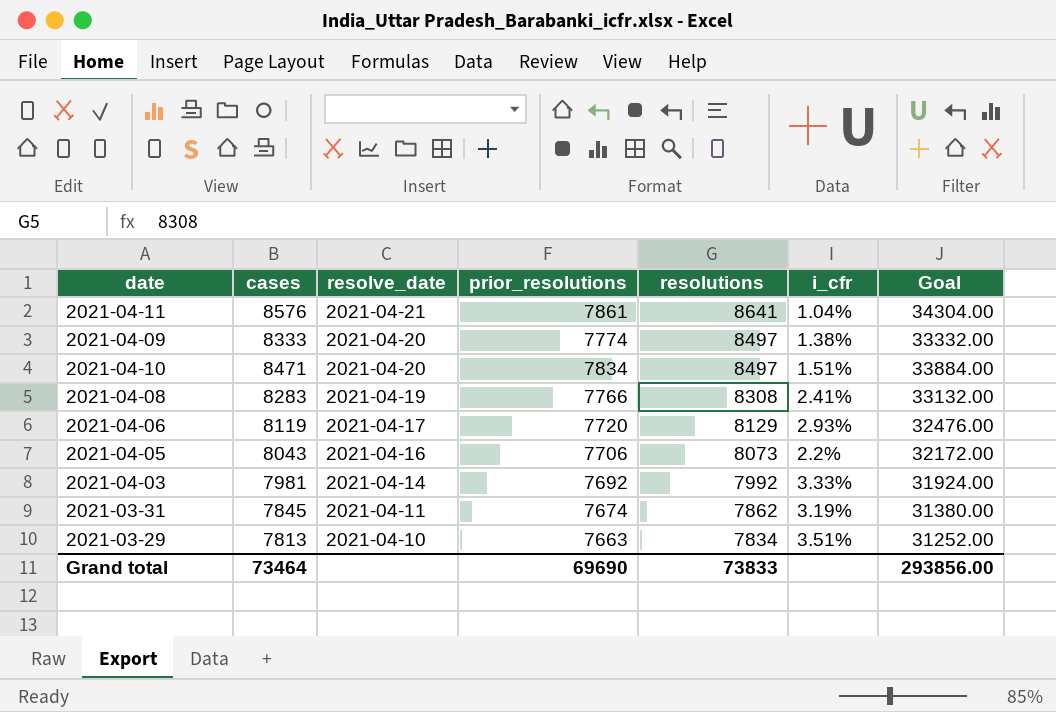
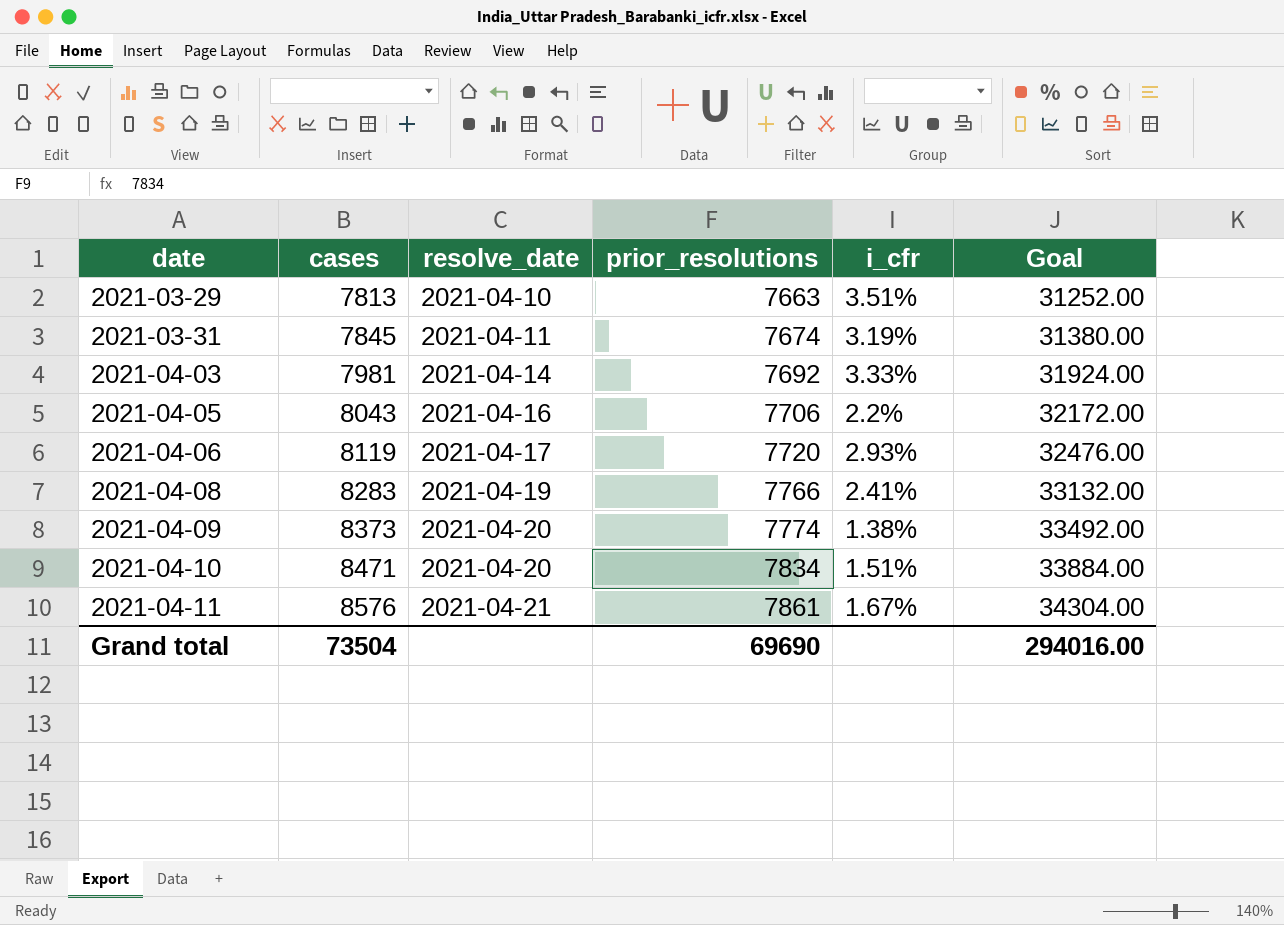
row order: resolve_date descending -> date ascending
column resolutions | position: 5 -> none
2021-04-09 | cases: 8333 -> 8373
2021-04-09 | Goal: 33332.00 -> 33492.00
2021-04-11 | i_cfr: 1.04% -> 1.67%
Grand total | cases: 73464 -> 73504
Grand total | Goal: 293856.00 -> 294016.00

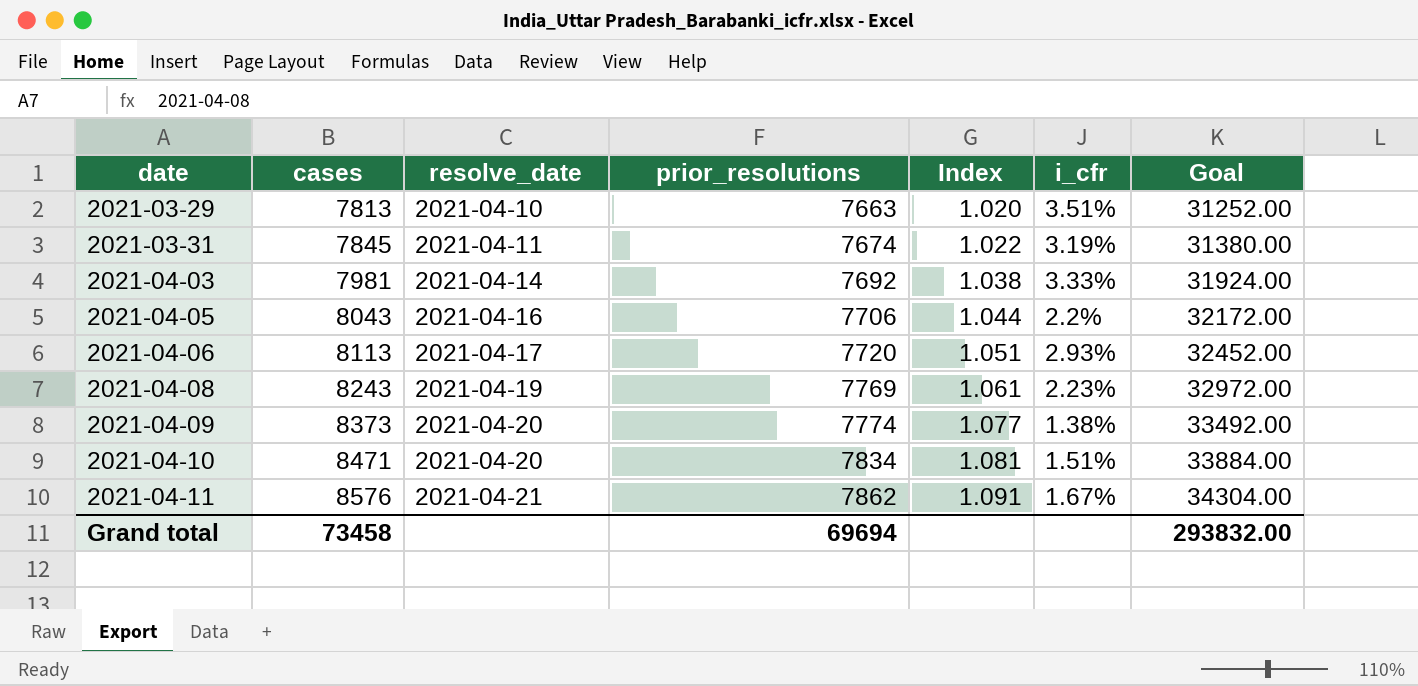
column Index | formula: none -> [cases] / [prior_resolutions]
2021-04-06 | cases: 8119 -> 8113
2021-04-06 | Goal: 32476.00 -> 32452.00
2021-04-08 | cases: 8283 -> 8243
2021-04-08 | prior_resolutions: 7766 -> 7769
2021-04-08 | i_cfr: 2.41% -> 2.23%
2021-04-08 | Goal: 33132.00 -> 32972.00
2021-04-11 | prior_resolutions: 7861 -> 7862
Grand total | cases: 73504 -> 73458
Grand total | prior_resolutions: 69690 -> 69694
Grand total | Goal: 294016.00 -> 293832.00

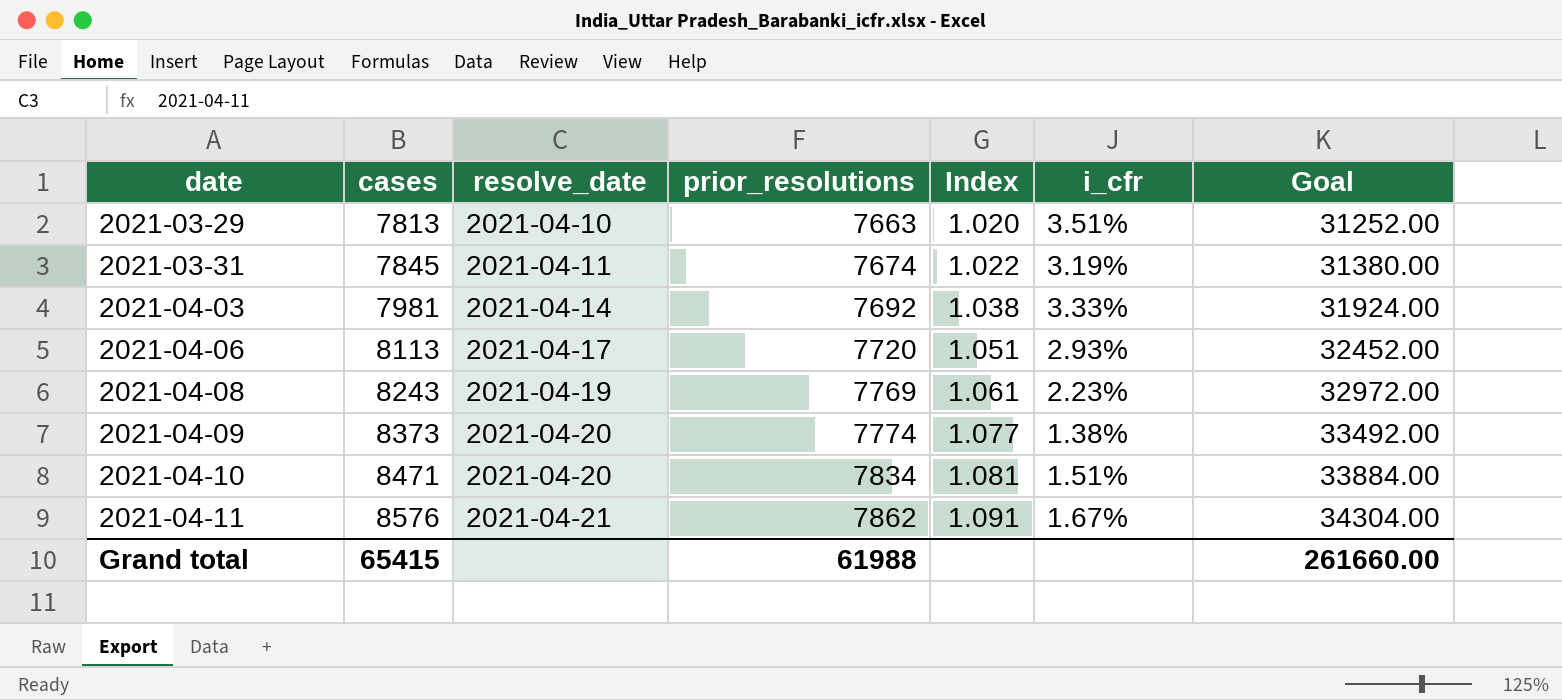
row 2021-04-05: 8043 | 2021-04-16 | 7706 | 1.044 | 2.2% | 32172.00 -> none
Grand total | cases: 73458 -> 65415
Grand total | prior_resolutions: 69694 -> 61988
Grand total | Goal: 293832.00 -> 261660.00

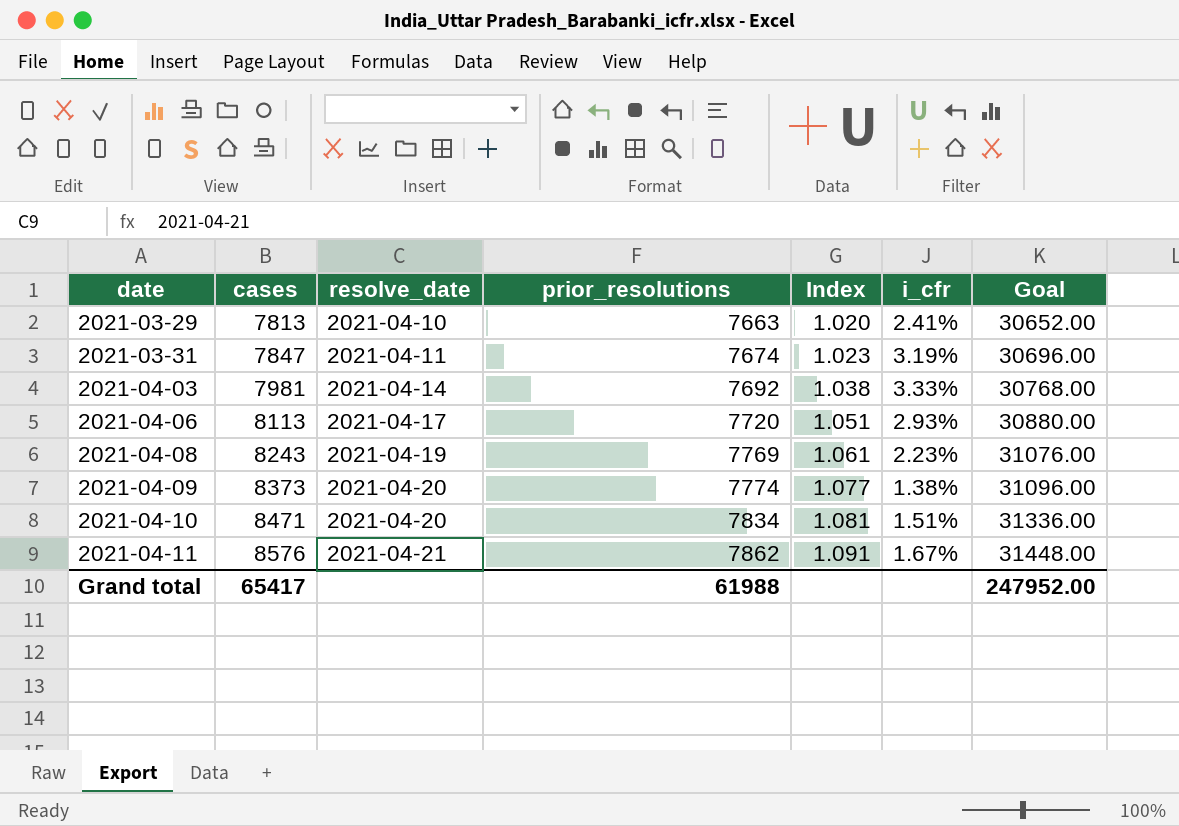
column Goal | formula: [cases] * 4 -> [prior_resolutions] * 4
2021-03-29 | i_cfr: 3.51% -> 2.41%
2021-03-31 | cases: 7845 -> 7847
2021-03-31 | Index: 1.022 -> 1.023
Grand total | cases: 65415 -> 65417
Grand total | Goal: 261660.00 -> 247952.00

